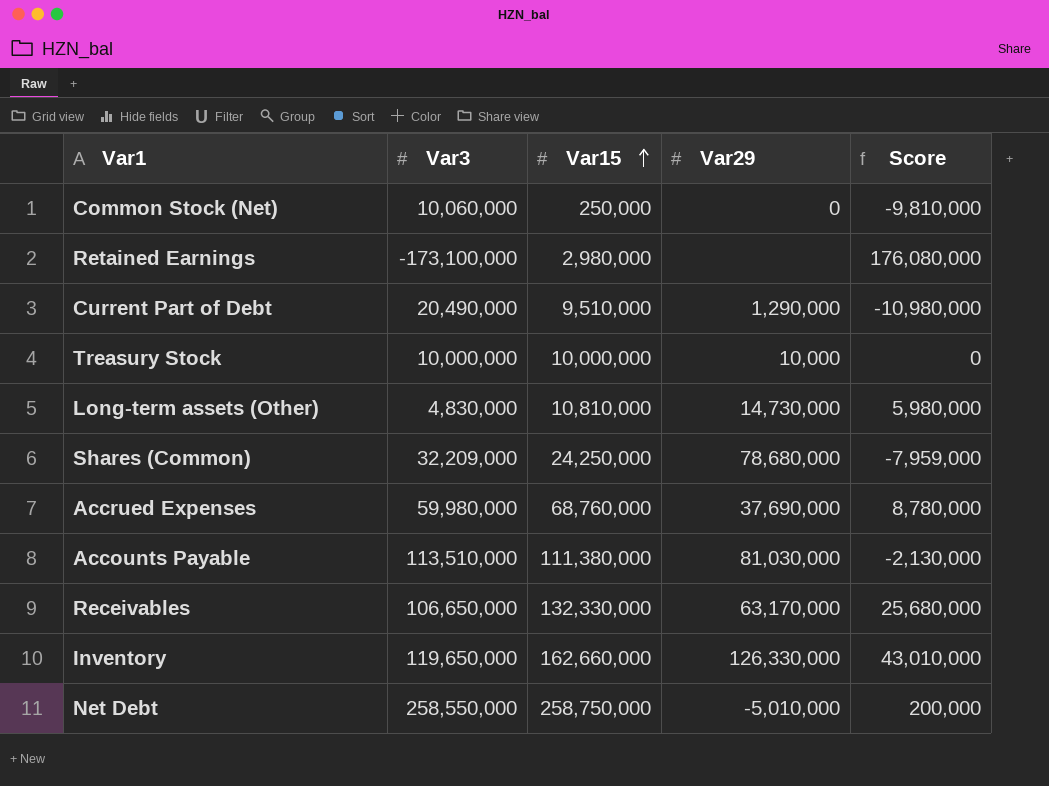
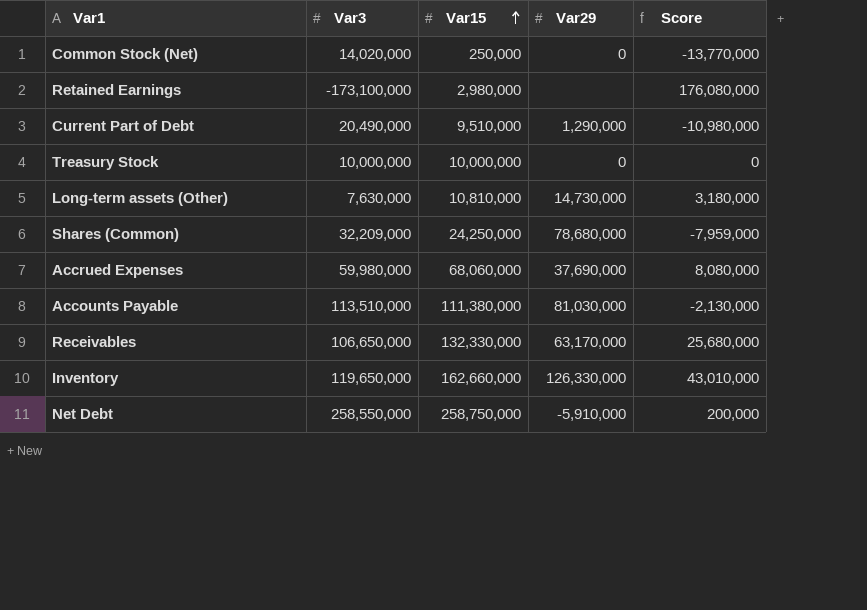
Common Stock (Net) | Var3: 10,060,000 -> 14,020,000
Common Stock (Net) | Score: -9,810,000 -> -13,770,000
Treasury Stock | Var29: 10,000 -> 0
Long-term assets (Other) | Var3: 4,830,000 -> 7,630,000
Long-term assets (Other) | Score: 5,980,000 -> 3,180,000
Accrued Expenses | Var15: 68,760,000 -> 68,060,000
Accrued Expenses | Score: 8,780,000 -> 8,080,000
Net Debt | Var29: -5,010,000 -> -5,910,000

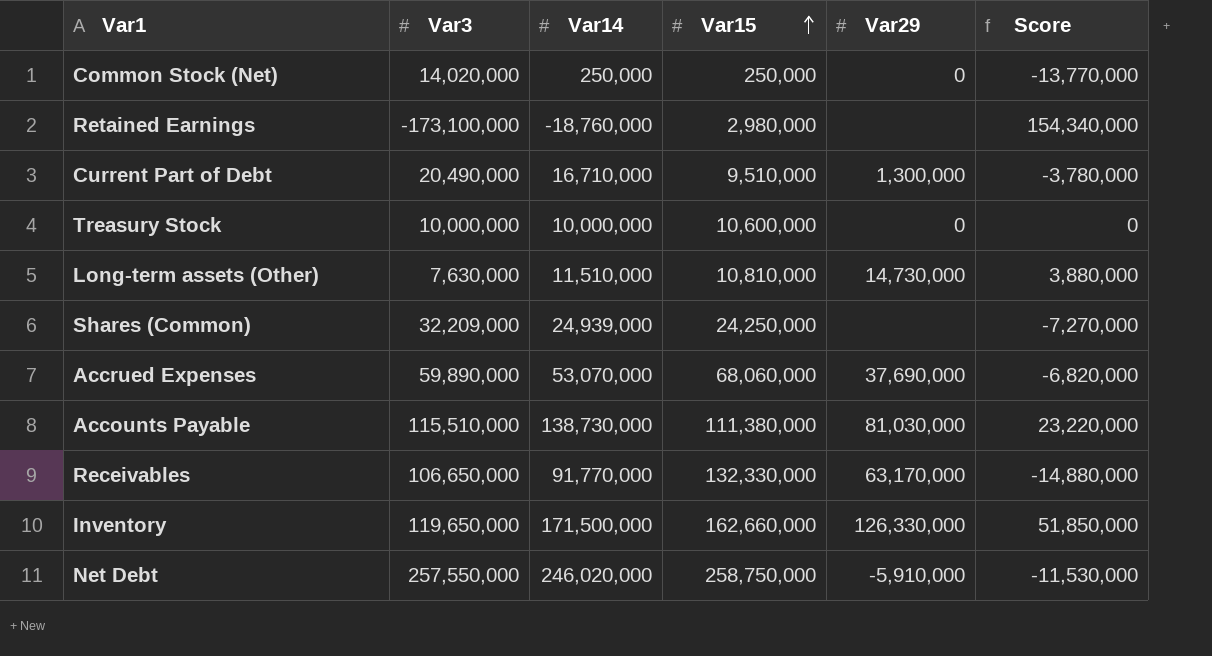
column Var14 | position: none -> 3
column Score | formula: [Var15] - [Var3] -> [Var14] - [Var3]
Current Part of Debt | Var29: 1,290,000 -> 1,300,000
Treasury Stock | Var15: 10,000,000 -> 10,600,000
Shares (Common) | Var29: 78,680,000 -> none
Accrued Expenses | Var3: 59,980,000 -> 59,890,000
Accounts Payable | Var3: 113,510,000 -> 115,510,000
Net Debt | Var3: 258,550,000 -> 257,550,000

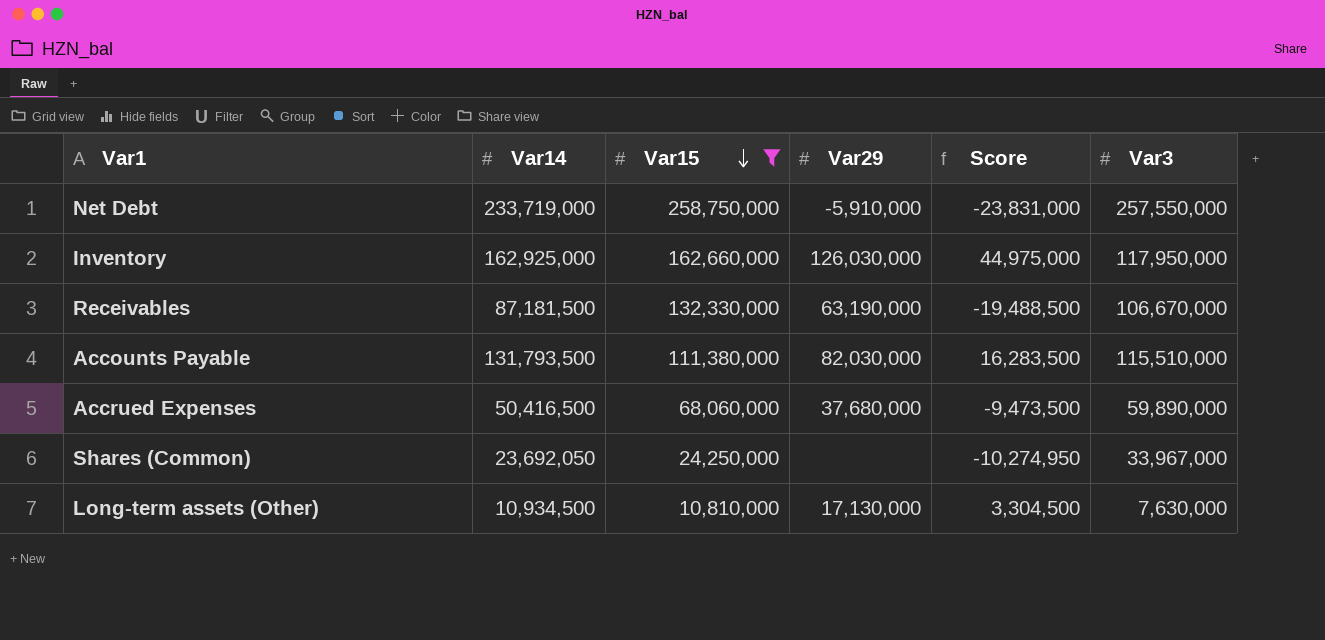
filter: none -> Var15 >= 10,810,000
row order: Var15 ascending -> Var15 descending
column Var3 | position: 2 -> 6
Net Debt | Var14: 246,020,000 -> 233,719,000
Net Debt | Score: -11,530,000 -> -23,831,000
Inventory | Var14: 171,500,000 -> 162,925,000
Inventory | Var29: 126,330,000 -> 126,030,000
Inventory | Score: 51,850,000 -> 44,975,000
Inventory | Var3: 119,650,000 -> 117,950,000
Receivables | Var14: 91,770,000 -> 87,181,500
Receivables | Var29: 63,170,000 -> 63,190,000
Receivables | Score: -14,880,000 -> -19,488,500
Receivables | Var3: 106,650,000 -> 106,670,000
Accounts Payable | Var14: 138,730,000 -> 131,793,500
Accounts Payable | Var29: 81,030,000 -> 82,030,000
Accounts Payable | Score: 23,220,000 -> 16,283,500
Accrued Expenses | Var14: 53,070,000 -> 50,416,500
Accrued Expenses | Var29: 37,690,000 -> 37,680,000
Accrued Expenses | Score: -6,820,000 -> -9,473,500
Shares (Common) | Var14: 24,939,000 -> 23,692,050
Shares (Common) | Score: -7,270,000 -> -10,274,950
Shares (Common) | Var3: 32,209,000 -> 33,967,000
Long-term assets (Other) | Var14: 11,510,000 -> 10,934,500
Long-term assets (Other) | Var29: 14,730,000 -> 17,130,000
Long-term assets (Other) | Score: 3,880,000 -> 3,304,500

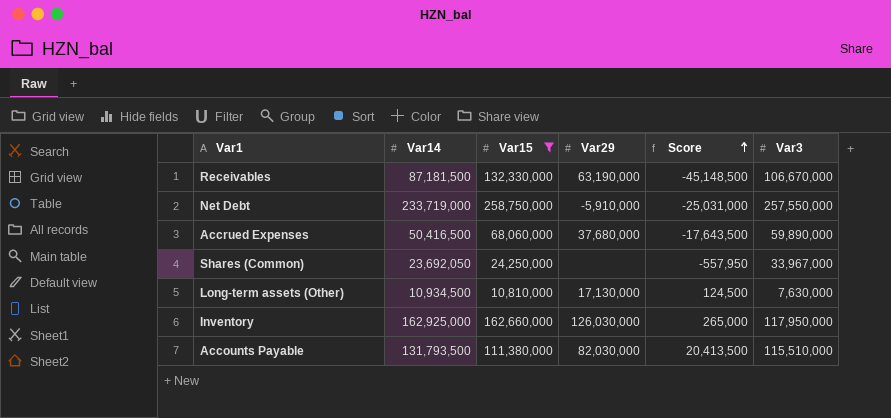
row order: Var15 descending -> Score ascending
column Score | formula: [Var14] - [Var3] -> [Var14] - [Var15]

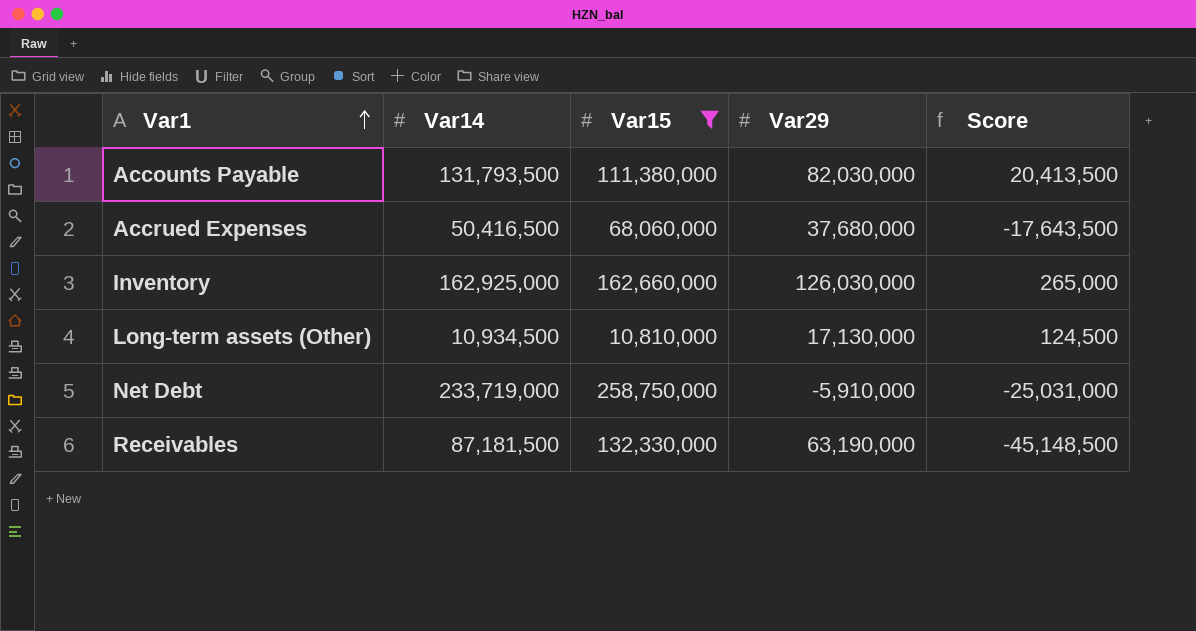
row order: Score ascending -> Var1 ascending
column Var3 | position: 6 -> none
row Shares (Common): 23,692,050 | 24,250,000 | none | -557,950 | 33,967,000 -> none

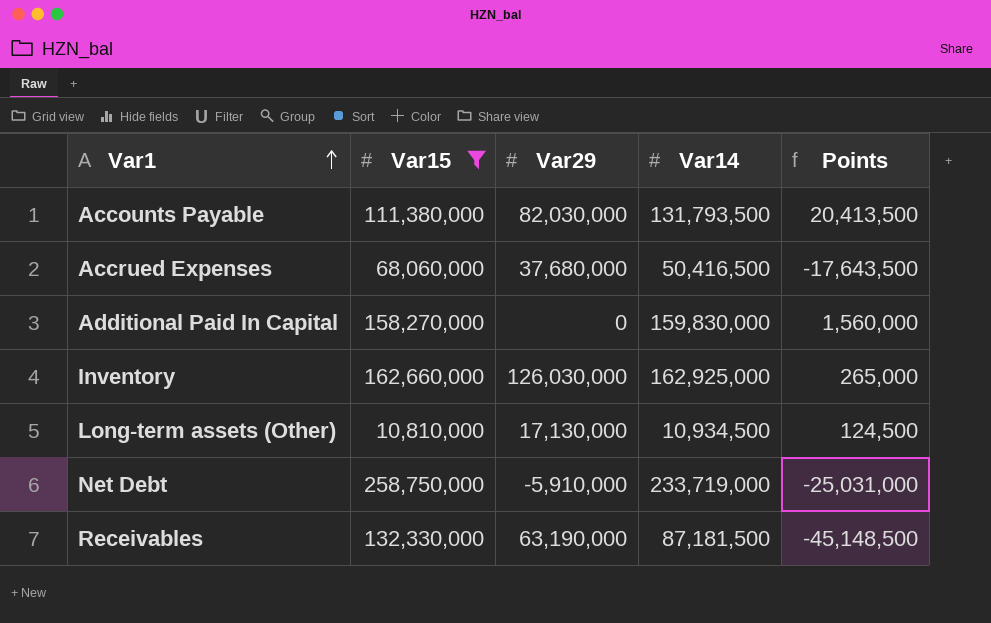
column Var14 | position: 2 -> 4
column name: Score -> Points
row Additional Paid In Capital: none -> 158,270,000 | 0 | 159,830,000 | 1,560,000

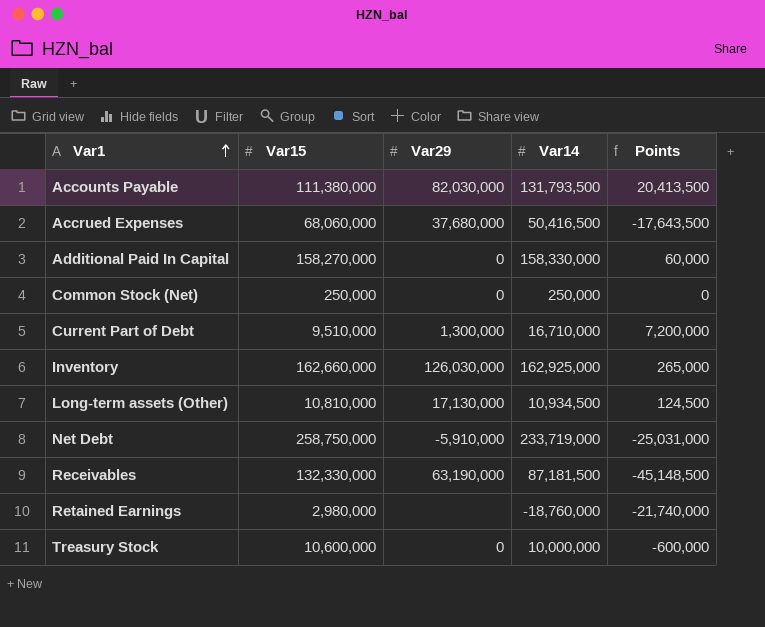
filter: Var15 >= 10,810,000 -> none
Additional Paid In Capital | Var14: 159,830,000 -> 158,330,000
Additional Paid In Capital | Points: 1,560,000 -> 60,000

